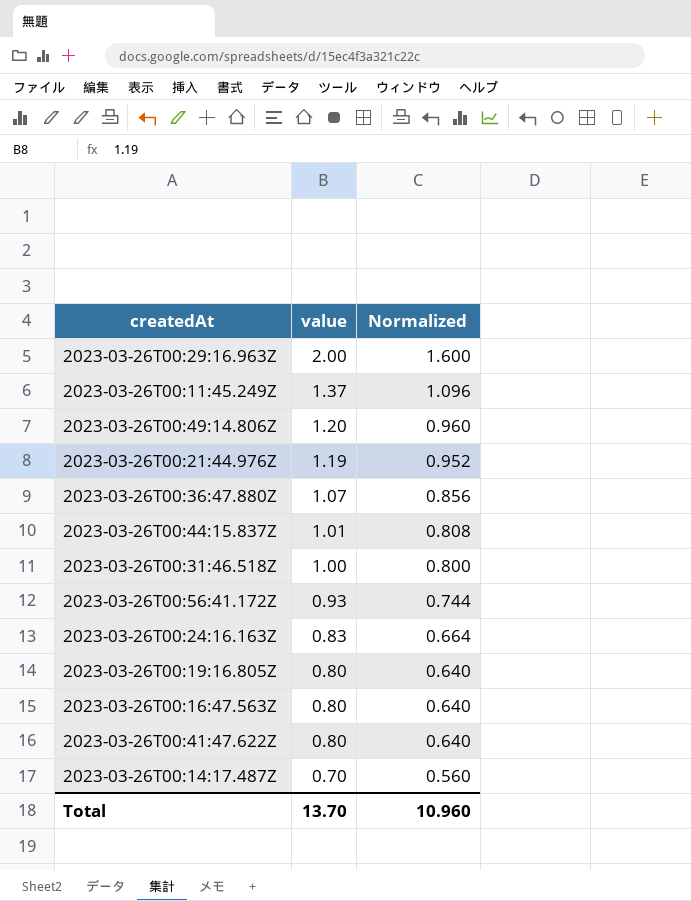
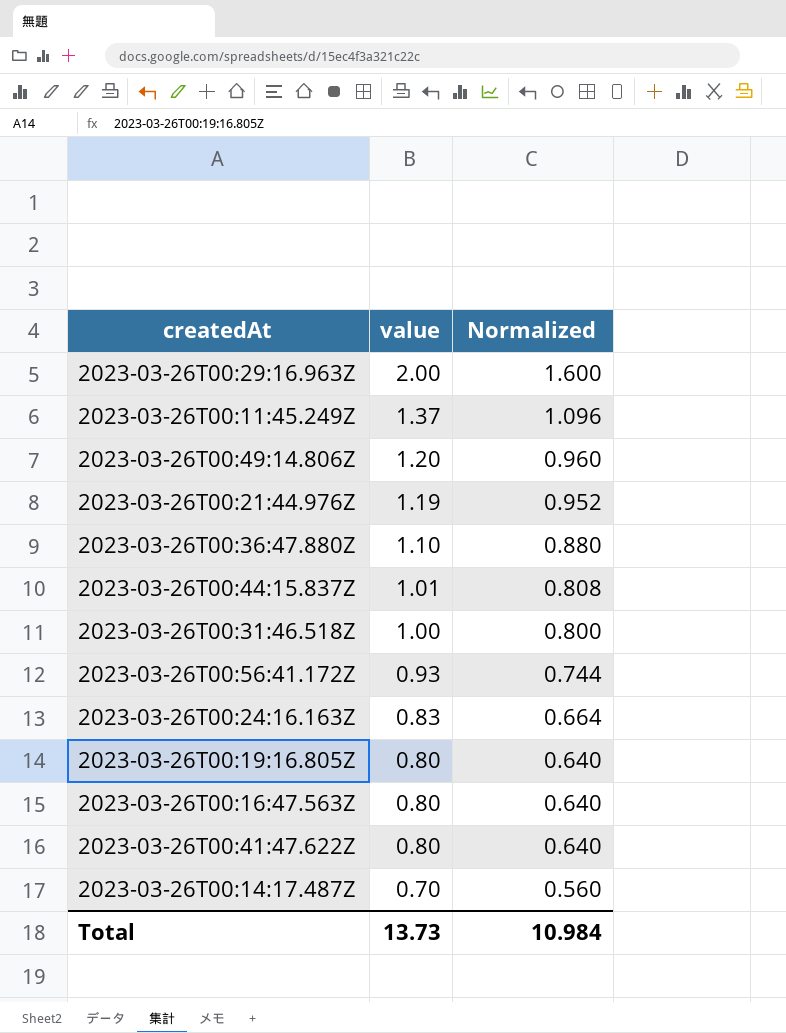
2023-03-26T00:36:47.880Z | value: 1.07 -> 1.10
2023-03-26T00:36:47.880Z | Normalized: 0.856 -> 0.880
Total | value: 13.70 -> 13.73
Total | Normalized: 10.960 -> 10.984

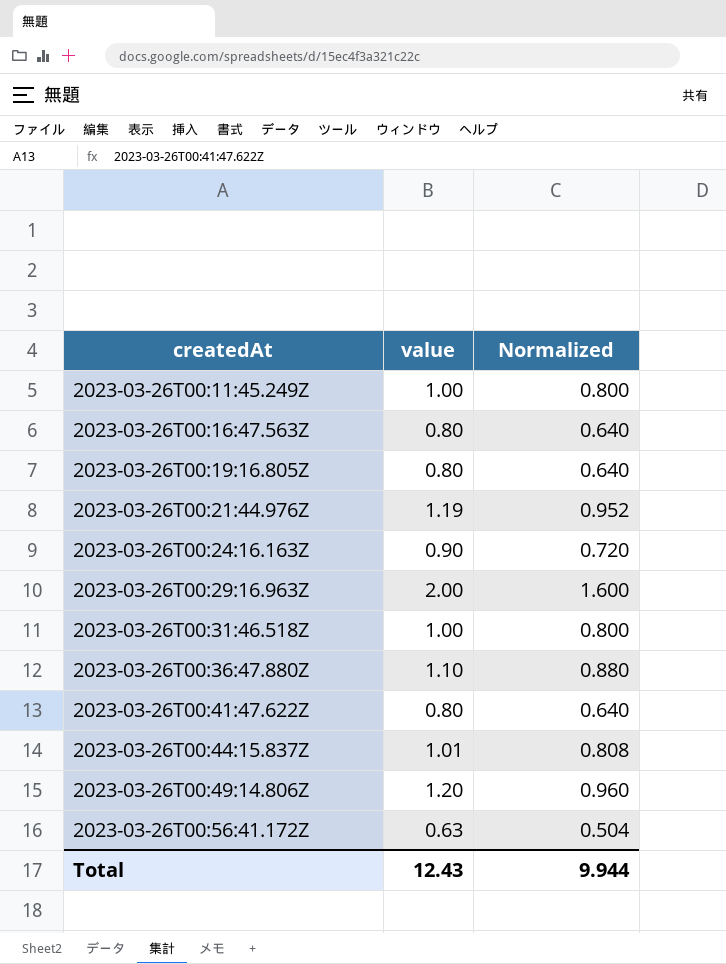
row order: value descending -> createdAt ascending
row 2023-03-26T00:14:17.487Z: 0.70 | 0.560 -> none
2023-03-26T00:11:45.249Z | value: 1.37 -> 1.00
2023-03-26T00:11:45.249Z | Normalized: 1.096 -> 0.800
2023-03-26T00:24:16.163Z | value: 0.83 -> 0.90
2023-03-26T00:24:16.163Z | Normalized: 0.664 -> 0.720
2023-03-26T00:56:41.172Z | value: 0.93 -> 0.63
2023-03-26T00:56:41.172Z | Normalized: 0.744 -> 0.504
Total | value: 13.73 -> 12.43
Total | Normalized: 10.984 -> 9.944

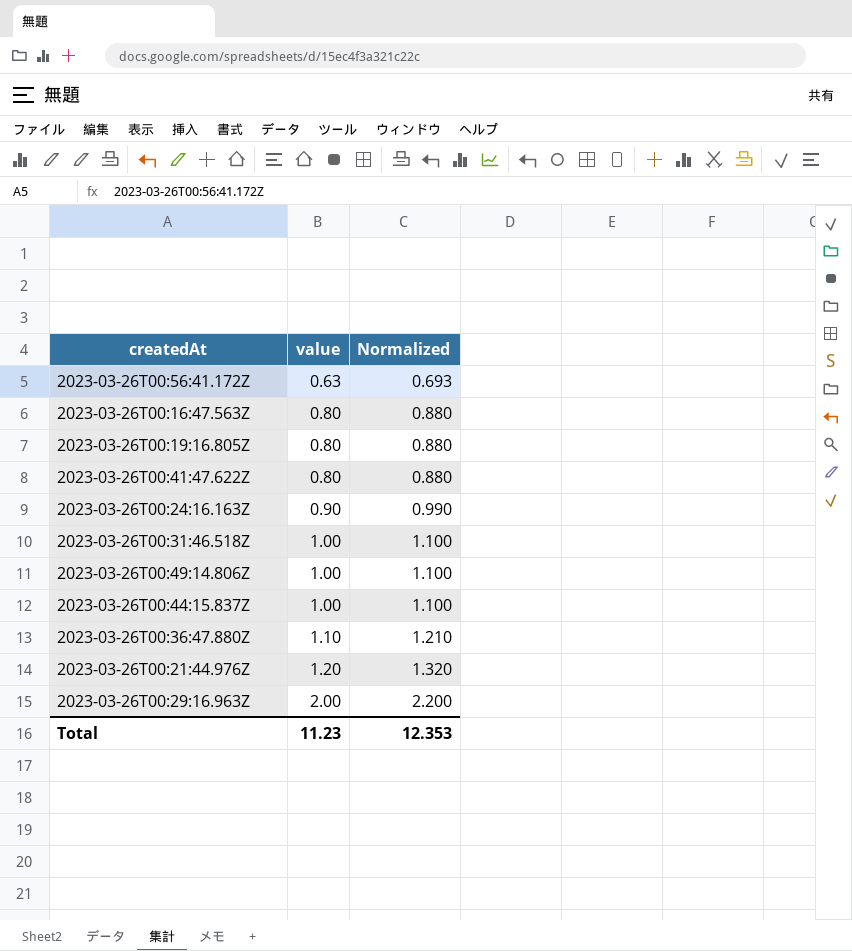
row order: createdAt ascending -> value ascending
column Normalized | formula: [value] * 0.8 -> [value] * 1.1
row 2023-03-26T00:11:45.249Z: 1.00 | 0.800 -> none
2023-03-26T00:49:14.806Z | value: 1.20 -> 1.00
2023-03-26T00:44:15.837Z | value: 1.01 -> 1.00
2023-03-26T00:21:44.976Z | value: 1.19 -> 1.20
Total | value: 12.43 -> 11.23
Total | Normalized: 9.944 -> 12.353

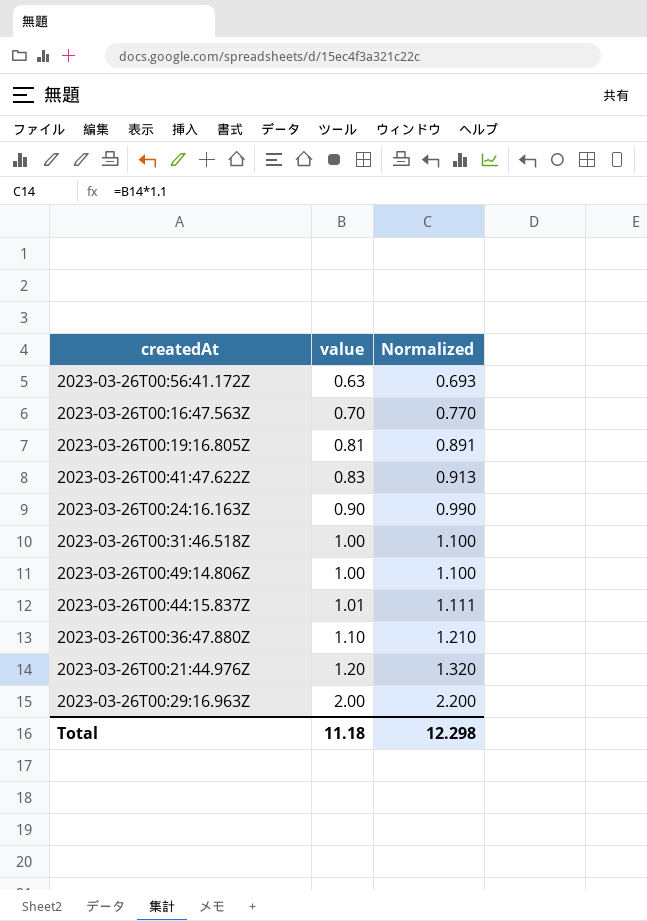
2023-03-26T00:16:47.563Z | value: 0.80 -> 0.70
2023-03-26T00:16:47.563Z | Normalized: 0.880 -> 0.770
2023-03-26T00:19:16.805Z | value: 0.80 -> 0.81
2023-03-26T00:19:16.805Z | Normalized: 0.880 -> 0.891
2023-03-26T00:41:47.622Z | value: 0.80 -> 0.83
2023-03-26T00:41:47.622Z | Normalized: 0.880 -> 0.913
2023-03-26T00:44:15.837Z | value: 1.00 -> 1.01
2023-03-26T00:44:15.837Z | Normalized: 1.100 -> 1.111
Total | value: 11.23 -> 11.18
Total | Normalized: 12.353 -> 12.298

